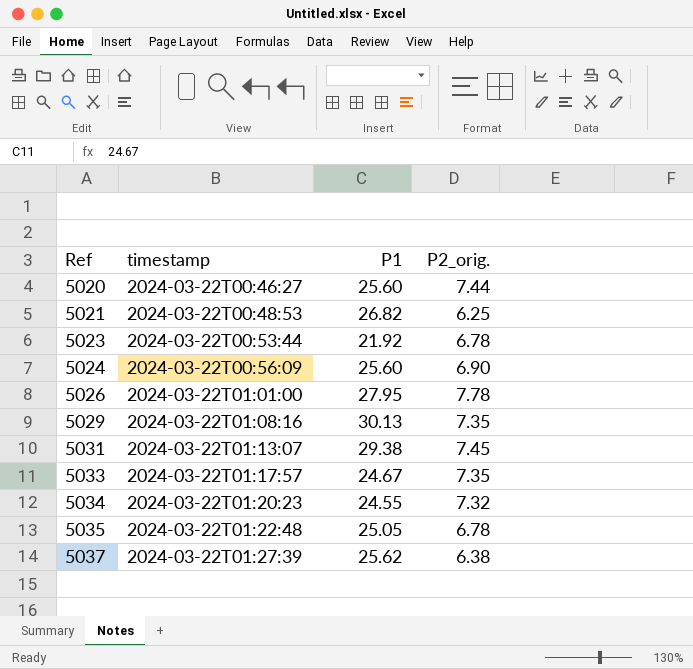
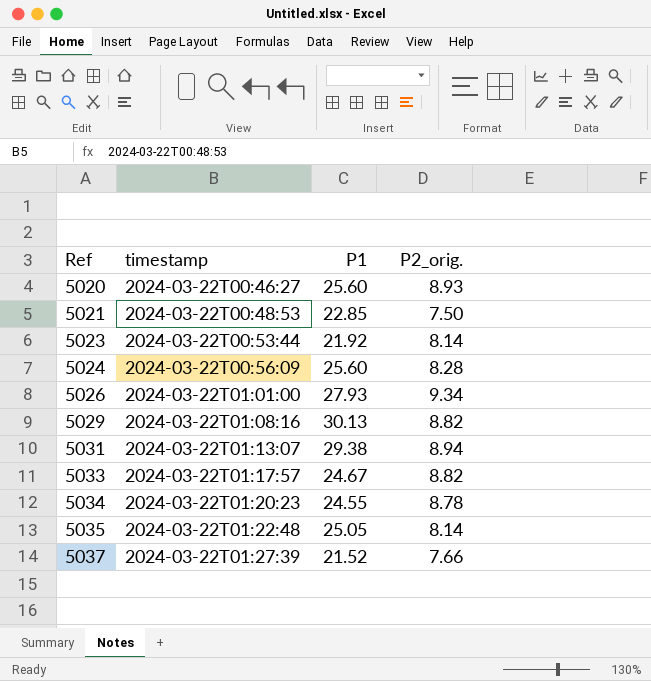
5020 | P2_orig.: 7.44 -> 8.93
5021 | P1: 26.82 -> 22.85
5021 | P2_orig.: 6.25 -> 7.50
5023 | P2_orig.: 6.78 -> 8.14
5024 | P2_orig.: 6.90 -> 8.28
5026 | P1: 27.95 -> 27.93
5026 | P2_orig.: 7.78 -> 9.34
5029 | P2_orig.: 7.35 -> 8.82
5031 | P2_orig.: 7.45 -> 8.94
5033 | P2_orig.: 7.35 -> 8.82
5034 | P2_orig.: 7.32 -> 8.78
5035 | P2_orig.: 6.78 -> 8.14
5037 | P1: 25.62 -> 21.52
5037 | P2_orig.: 6.38 -> 7.66

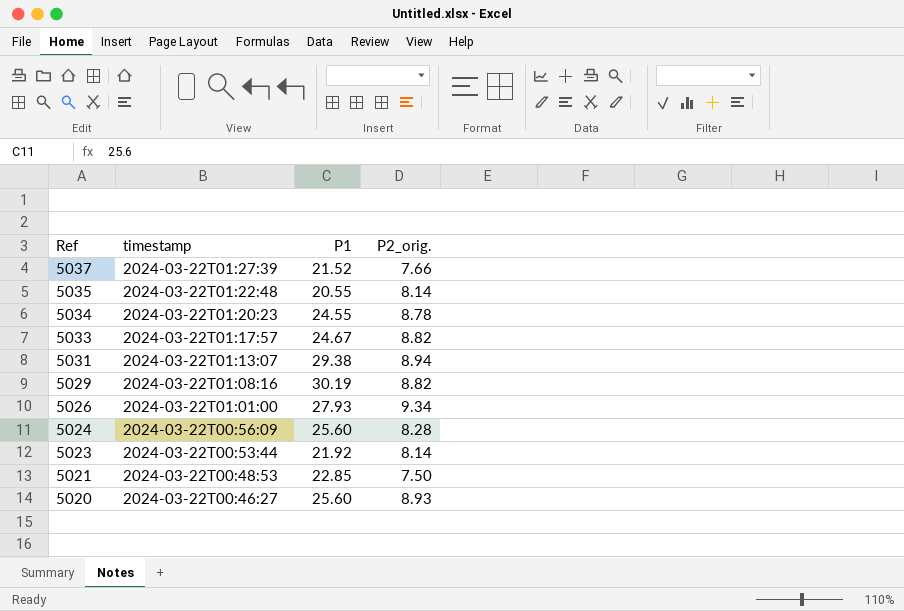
row order: Ref ascending -> Ref descending
5035 | P1: 25.05 -> 20.55
5029 | P1: 30.13 -> 30.19

